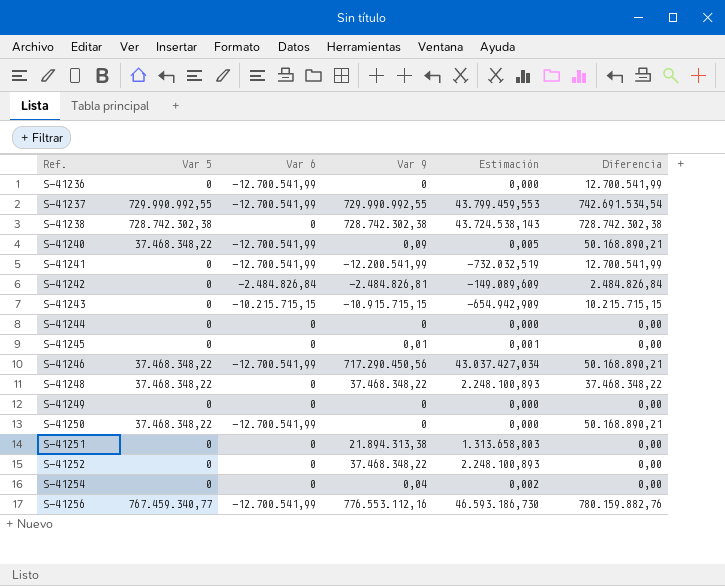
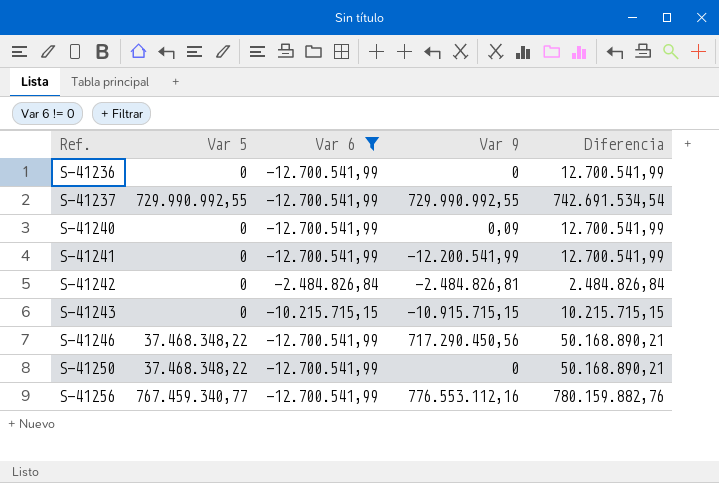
filter: none -> Var 6 != 0
column Estimación | formula: [Var 9] * 0,06 -> none
S-41240 | Var 5: 37.468.348,22 -> 0
S-41240 | Diferencia: 50.168.890,21 -> 12.700.541,99

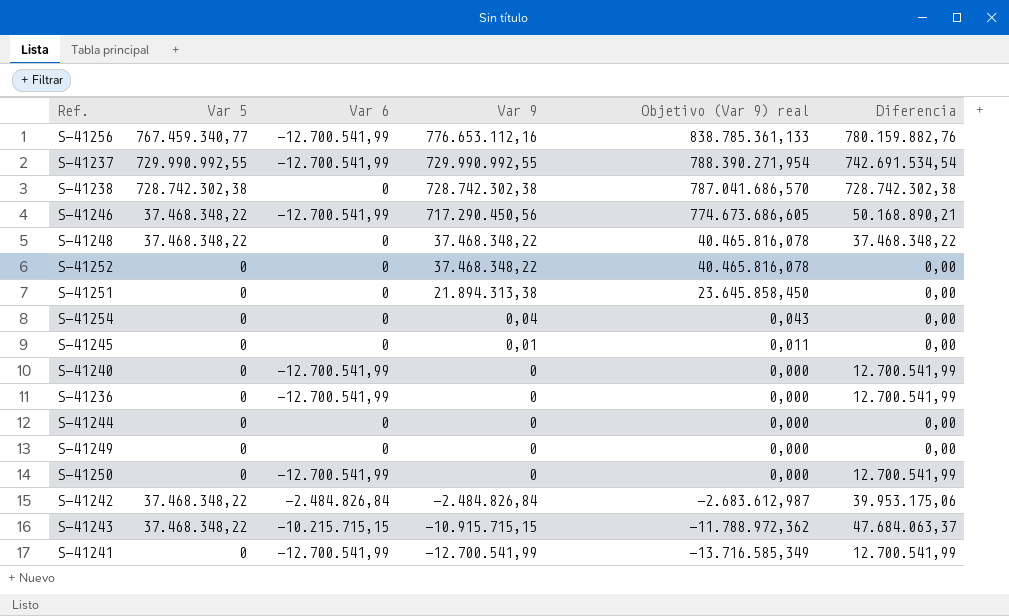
filter: Var 6 != 0 -> none
row order: Ref. ascending -> Var 9 descending
column Objetivo (Var 9) real | formula: none -> [Var 9] * 1,08
S-41256 | Var 9: 776.553.112,16 -> 776.653.112,16
S-41240 | Var 9: 0,09 -> 0
S-41250 | Var 5: 37.468.348,22 -> 0
S-41250 | Diferencia: 50.168.890,21 -> 12.700.541,99
S-41242 | Var 5: 0 -> 37.468.348,22
S-41242 | Var 9: -2.484.826,81 -> -2.484.826,84
S-41242 | Diferencia: 2.484.826,84 -> 39.953.175,06
S-41243 | Var 5: 0 -> 37.468.348,22
S-41243 | Diferencia: 10.215.715,15 -> 47.684.063,37
S-41241 | Var 9: -12.200.541,99 -> -12.700.541,99

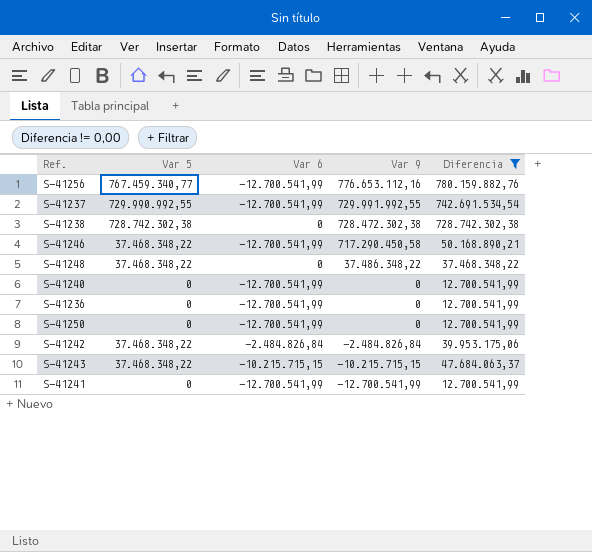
filter: none -> Diferencia != 0,00
column Objetivo (Var 9) real | formula: [Var 9] * 1,08 -> none
S-41237 | Var 9: 729.990.992,55 -> 729.991.992,55
S-41238 | Var 9: 728.742.302,38 -> 728.472.302,38
S-41246 | Var 9: 717.290.450,56 -> 717.290.450,58
S-41248 | Var 9: 37.468.348,22 -> 37.486.348,22
S-41243 | Var 9: -10.915.715,15 -> -10.215.715,15

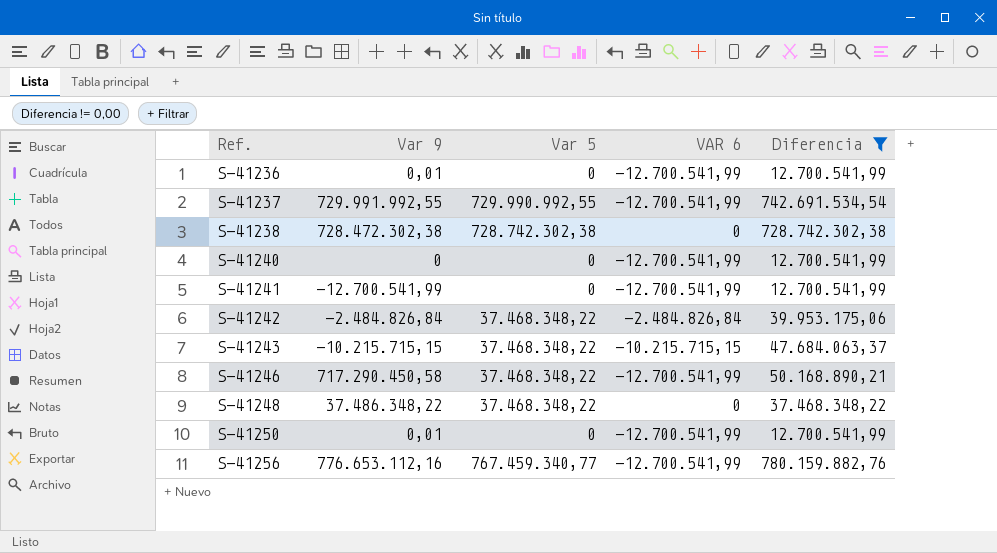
row order: Var 9 descending -> Ref. ascending
column Var 9 | position: 4 -> 2
column name: Var 6 -> VAR 6
S-41236 | Var 9: 0 -> 0,01
S-41250 | Var 9: 0 -> 0,01

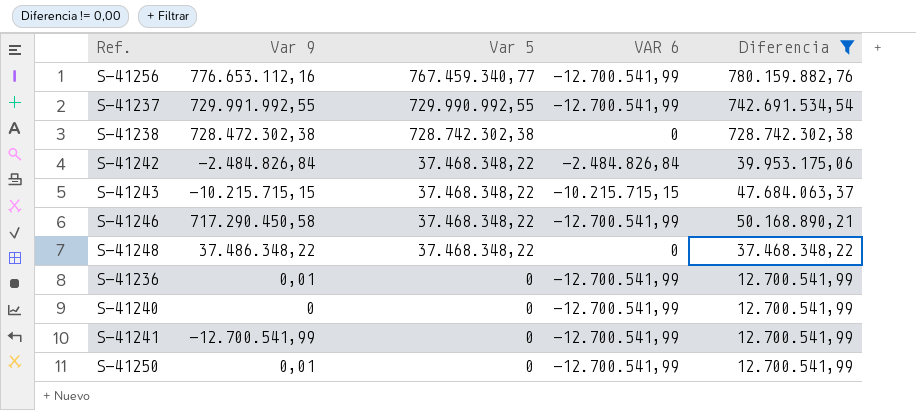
row order: Ref. ascending -> Var 5 descending

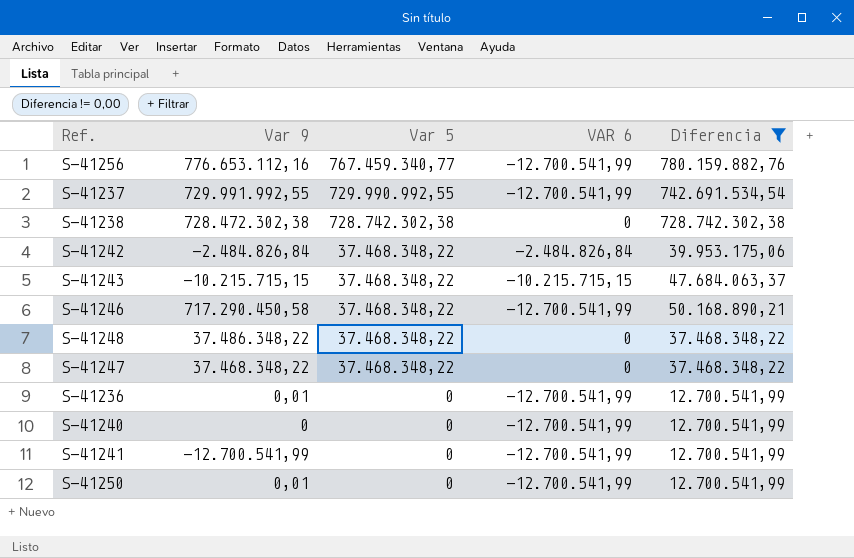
row S-41247: none -> 37.468.348,22 | 37.468.348,22 | 0 | 37.468.348,22

